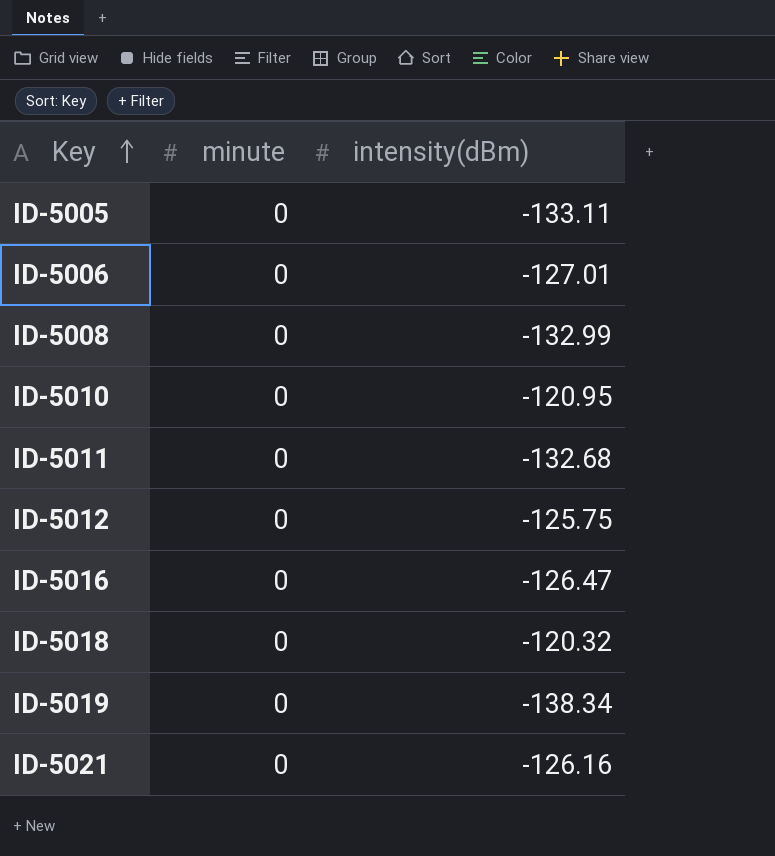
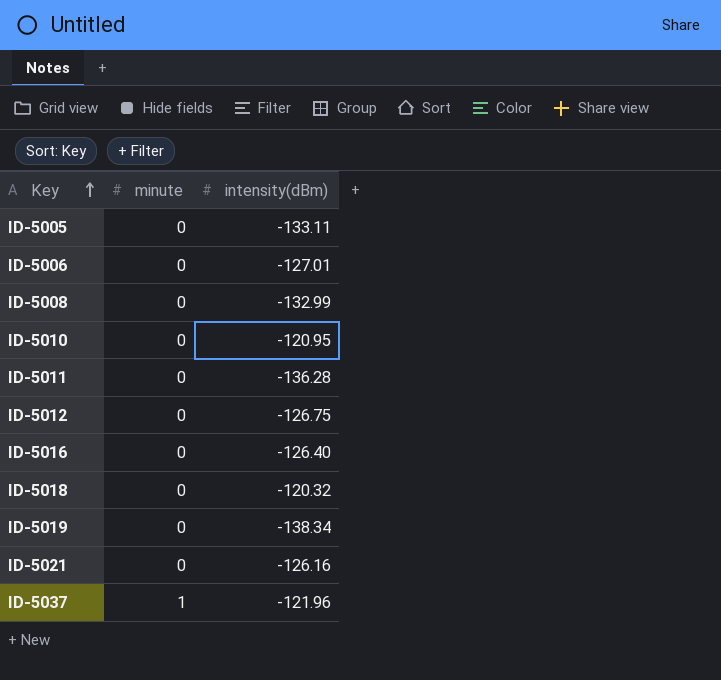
ID-5011 | intensity(dBm): -132.68 -> -136.28
ID-5012 | intensity(dBm): -125.75 -> -126.75
ID-5016 | intensity(dBm): -126.47 -> -126.40
row ID-5037: none -> 1 | -121.96

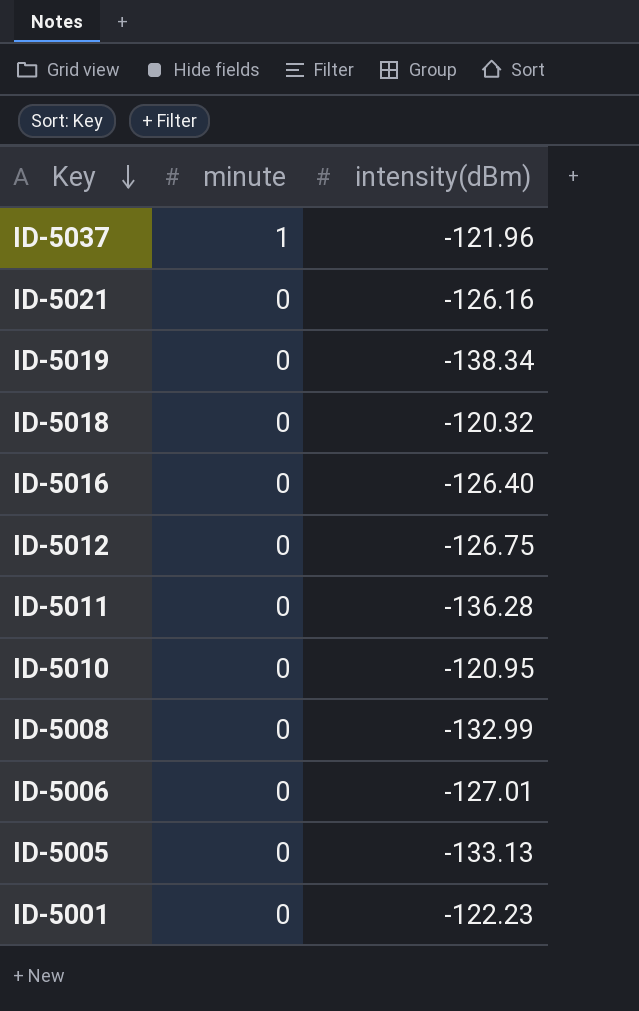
row order: Key ascending -> Key descending
ID-5005 | intensity(dBm): -133.11 -> -133.13
row ID-5001: none -> 0 | -122.23

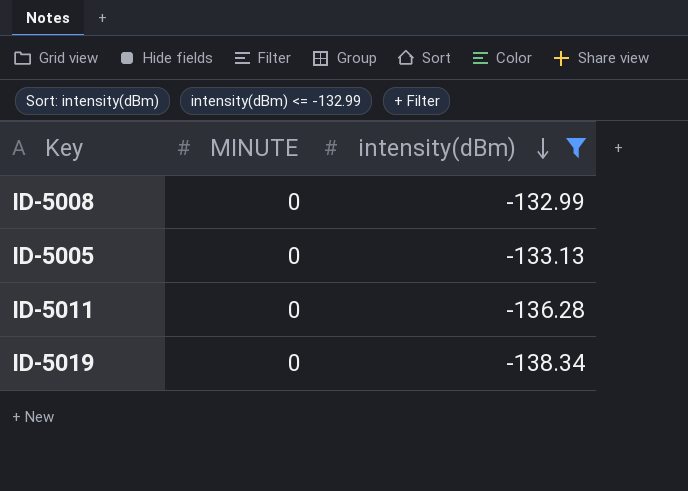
filter: none -> intensity(dBm) <= -132.99
row order: Key descending -> intensity(dBm) descending
column name: minute -> MINUTE

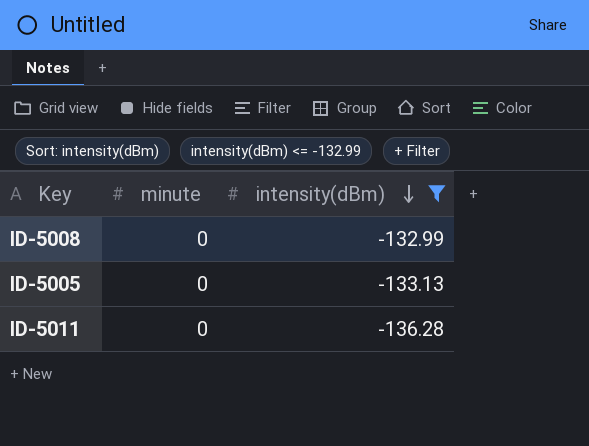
column name: MINUTE -> minute
row ID-5019: 0 | -138.34 -> none

